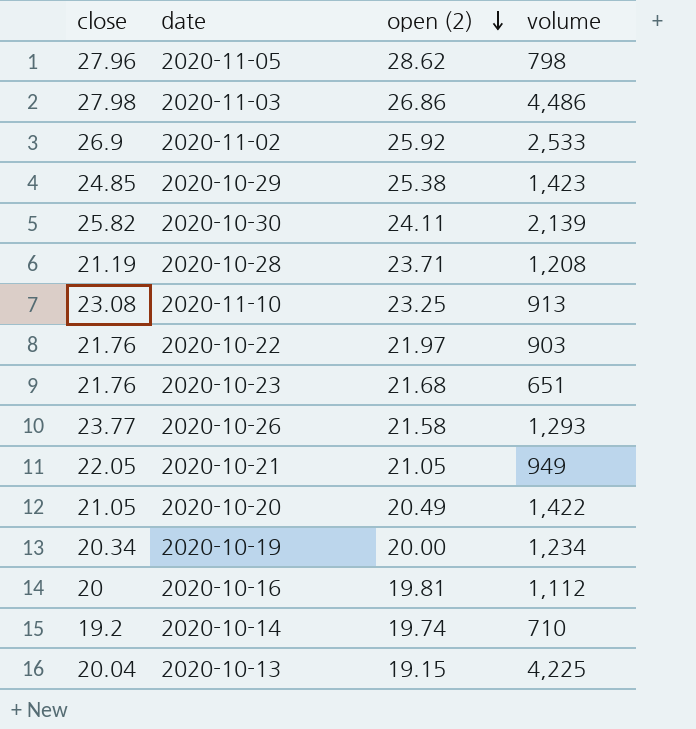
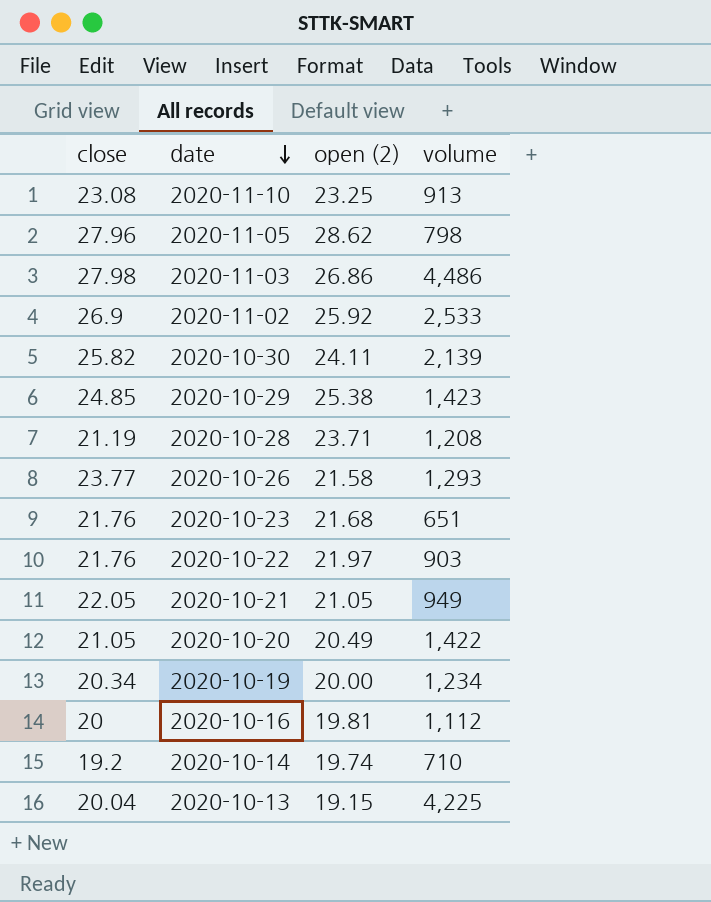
row order: open (2) descending -> date descending

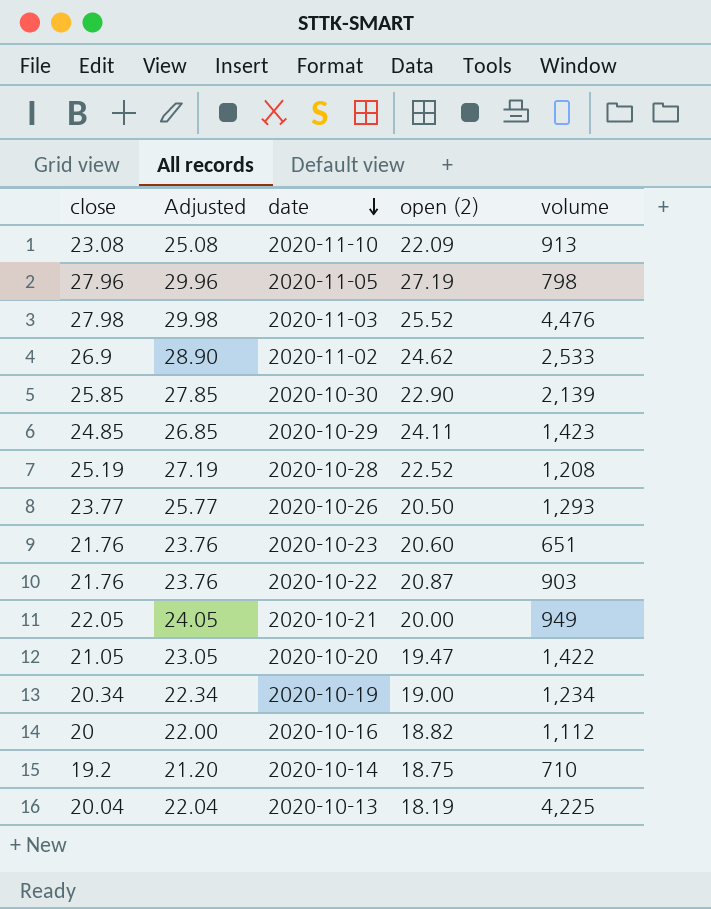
column Adjusted | formula: none -> [close] + 2
2020-11-10 | open (2): 23.25 -> 22.09
2020-11-05 | open (2): 28.62 -> 27.19
2020-11-03 | open (2): 26.86 -> 25.52
2020-11-03 | volume: 4,486 -> 4,476
2020-11-02 | open (2): 25.92 -> 24.62
2020-10-30 | close: 25.82 -> 25.85
2020-10-30 | open (2): 24.11 -> 22.90
2020-10-29 | open (2): 25.38 -> 24.11
2020-10-28 | close: 21.19 -> 25.19
2020-10-28 | open (2): 23.71 -> 22.52
2020-10-26 | open (2): 21.58 -> 20.50
2020-10-23 | open (2): 21.68 -> 20.60
2020-10-22 | open (2): 21.97 -> 20.87
2020-10-21 | open (2): 21.05 -> 20.00
2020-10-20 | open (2): 20.49 -> 19.47
2020-10-19 | open (2): 20.00 -> 19.00
2020-10-16 | open (2): 19.81 -> 18.82
2020-10-14 | open (2): 19.74 -> 18.75
2020-10-13 | open (2): 19.15 -> 18.19

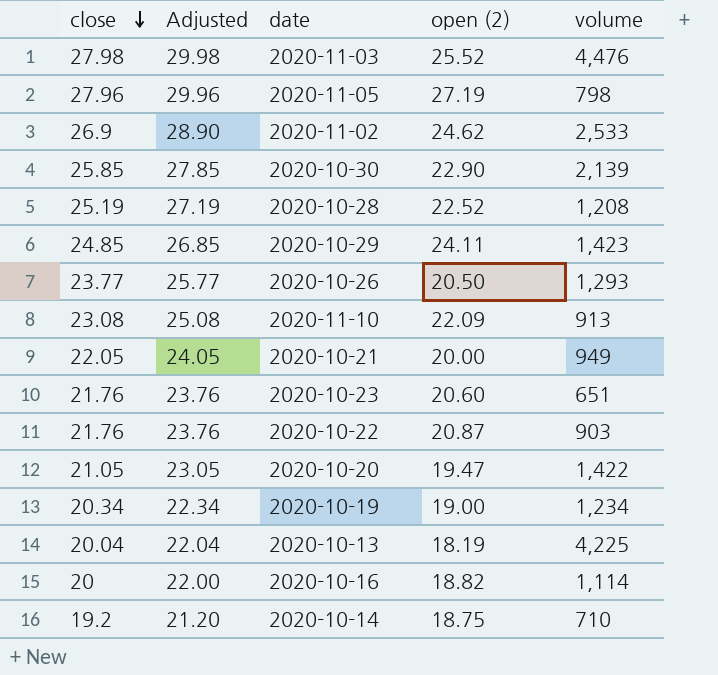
row order: date descending -> close descending
2020-10-16 | volume: 1,112 -> 1,114

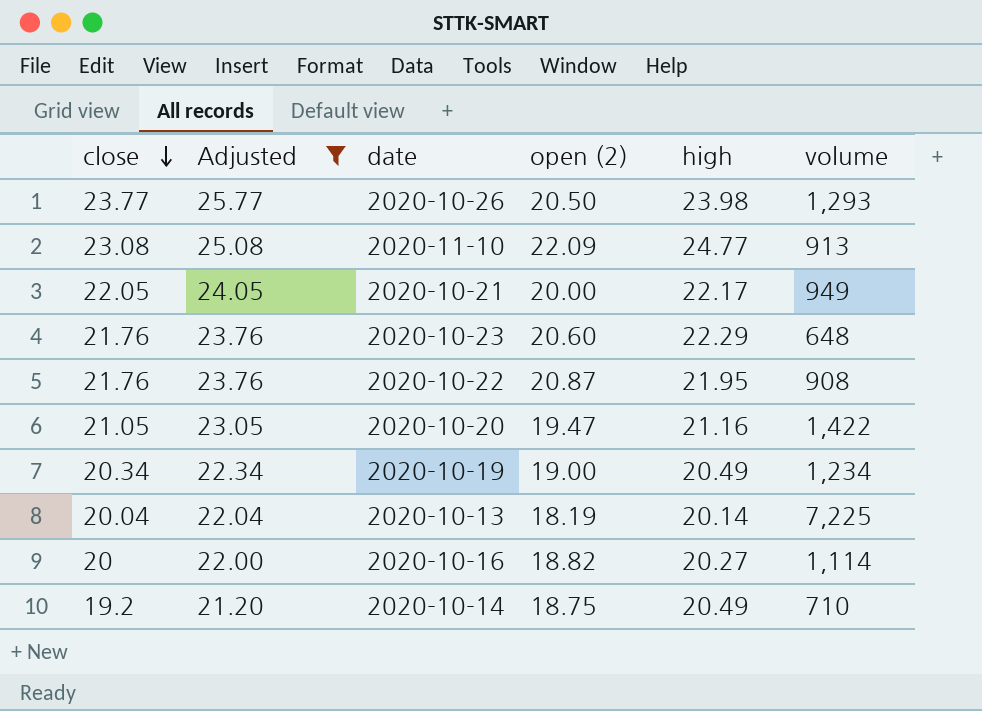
filter: none -> Adjusted <= 25.77
column high | position: none -> 5
2020-10-23 | volume: 651 -> 648
2020-10-22 | volume: 903 -> 908
2020-10-13 | volume: 4,225 -> 7,225

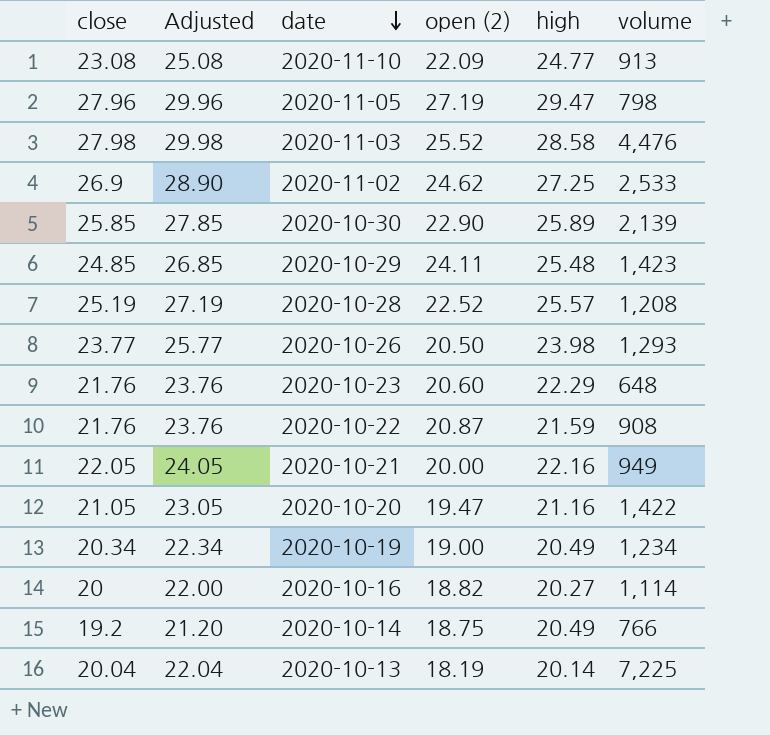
filter: Adjusted <= 25.77 -> none
row order: close descending -> date descending
2020-10-22 | high: 21.95 -> 21.59
2020-10-21 | high: 22.17 -> 22.16
2020-10-14 | volume: 710 -> 766

